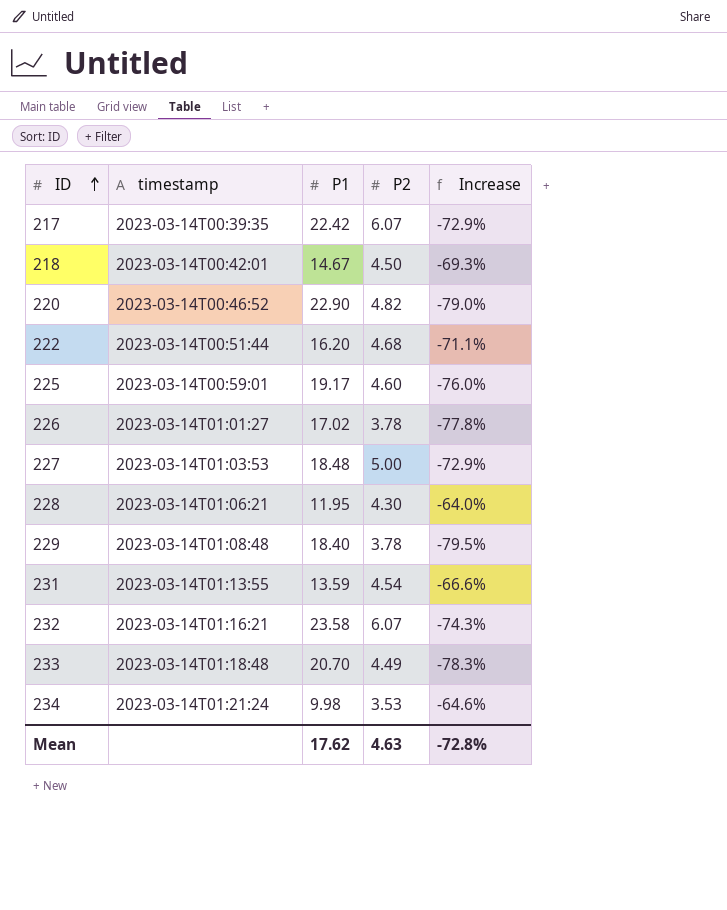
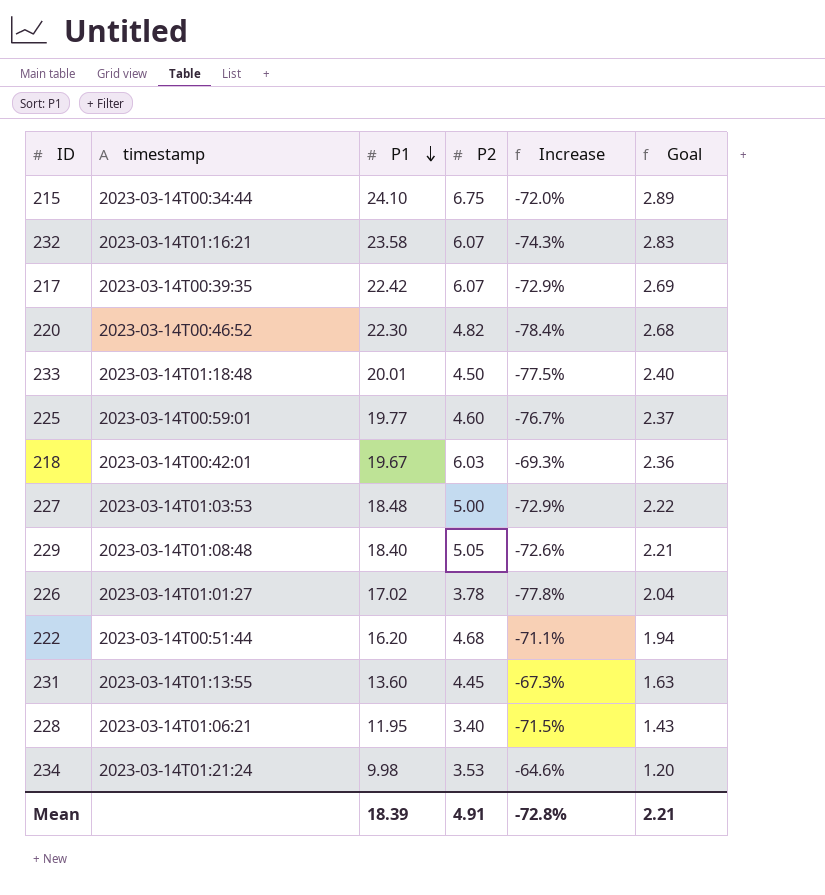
row order: ID ascending -> P1 descending
column Goal | formula: none -> [P1] * 0.12
row 215: none -> 2023-03-14T00:34:44 | 24.10 | 6.75 | -72.0% | 2.89
220 | P1: 22.90 -> 22.30
220 | Increase: -79.0% -> -78.4%
233 | P1: 20.70 -> 20.01
233 | P2: 4.49 -> 4.50
233 | Increase: -78.3% -> -77.5%
225 | P1: 19.17 -> 19.77
225 | Increase: -76.0% -> -76.7%
218 | P1: 14.67 -> 19.67
218 | P2: 4.50 -> 6.03
229 | P2: 3.78 -> 5.05
229 | Increase: -79.5% -> -72.6%
231 | P1: 13.59 -> 13.60
231 | P2: 4.54 -> 4.45
231 | Increase: -66.6% -> -67.3%
228 | P2: 4.30 -> 3.40
228 | Increase: -64.0% -> -71.5%
Mean | P1: 17.62 -> 18.39
Mean | P2: 4.63 -> 4.91

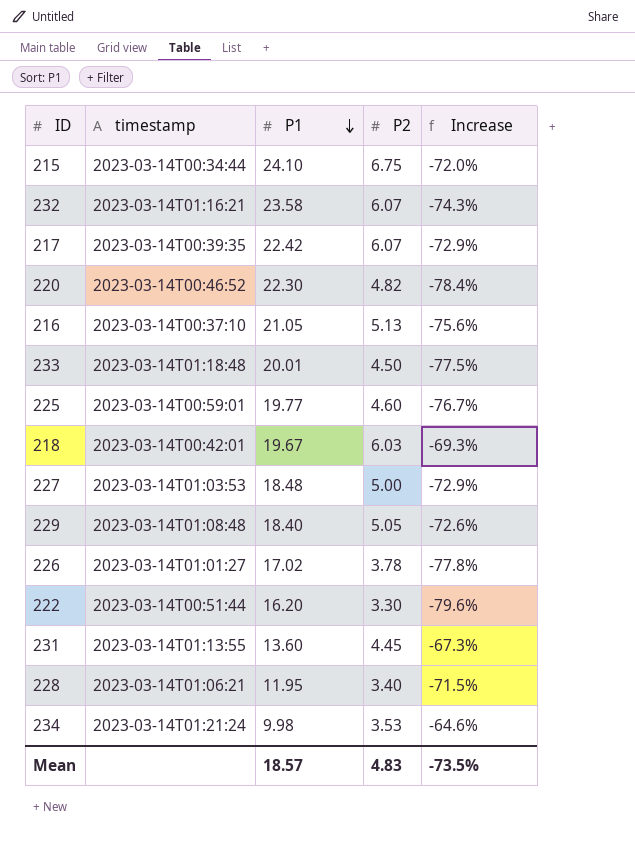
column Goal | formula: [P1] * 0.12 -> none
row 216: none -> 2023-03-14T00:37:10 | 21.05 | 5.13 | -75.6%
222 | P2: 4.68 -> 3.30
222 | Increase: -71.1% -> -79.6%
Mean | P1: 18.39 -> 18.57
Mean | P2: 4.91 -> 4.83
Mean | Increase: -72.8% -> -73.5%

